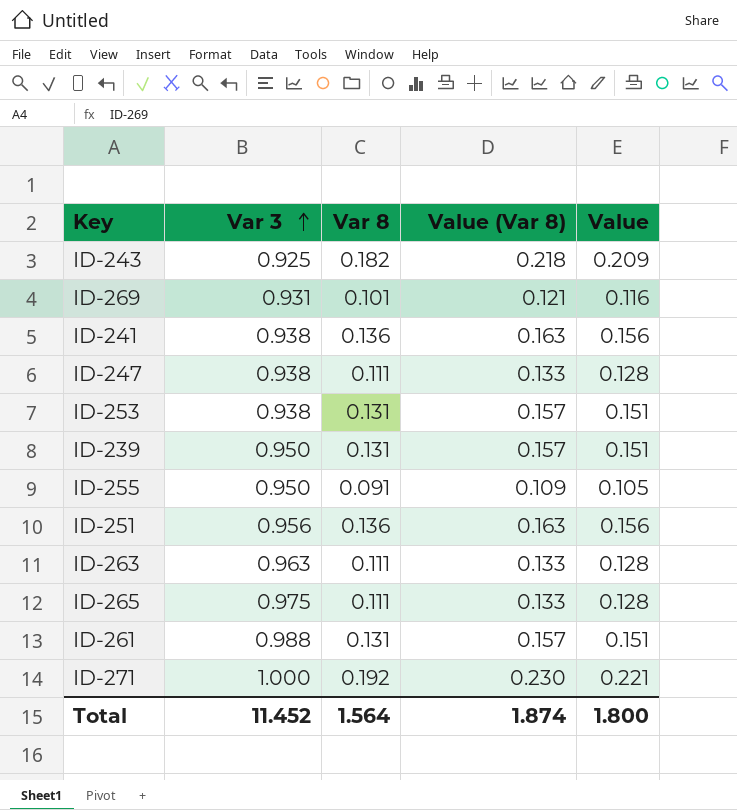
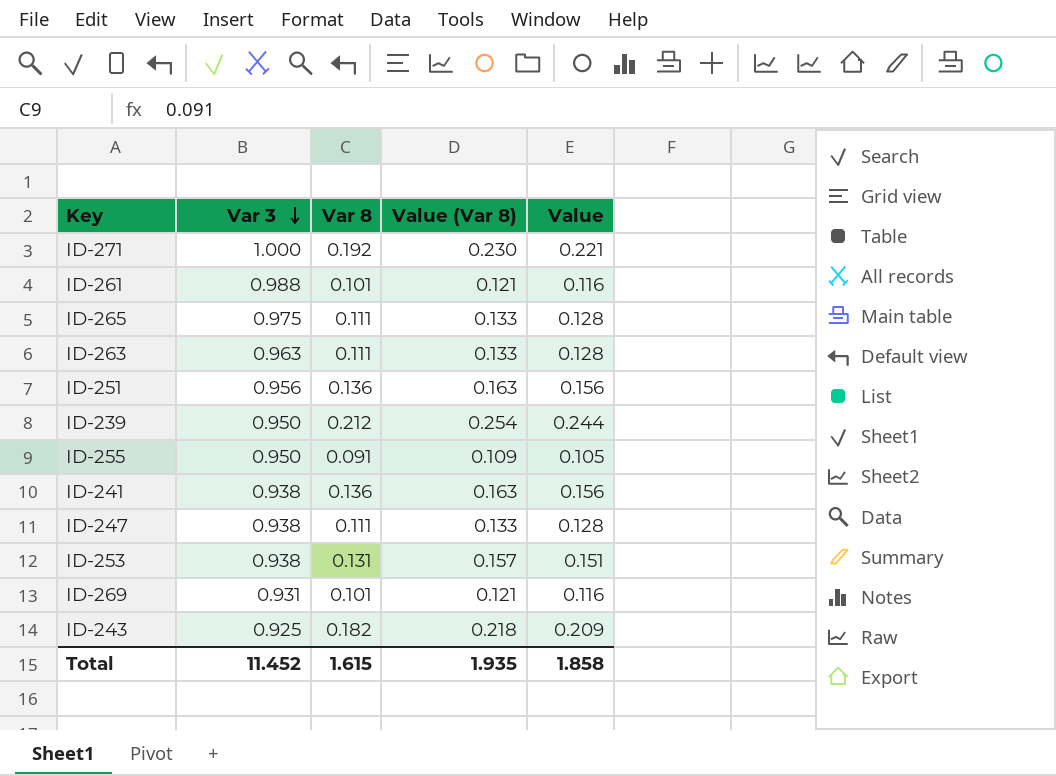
row order: Var 3 ascending -> Var 3 descending
ID-261 | Var 8: 0.131 -> 0.101
ID-261 | Value (Var 8): 0.157 -> 0.121
ID-261 | Value: 0.151 -> 0.116
ID-239 | Var 8: 0.131 -> 0.212
ID-239 | Value (Var 8): 0.157 -> 0.254
ID-239 | Value: 0.151 -> 0.244
Total | Var 8: 1.564 -> 1.615
Total | Value (Var 8): 1.874 -> 1.935
Total | Value: 1.800 -> 1.858

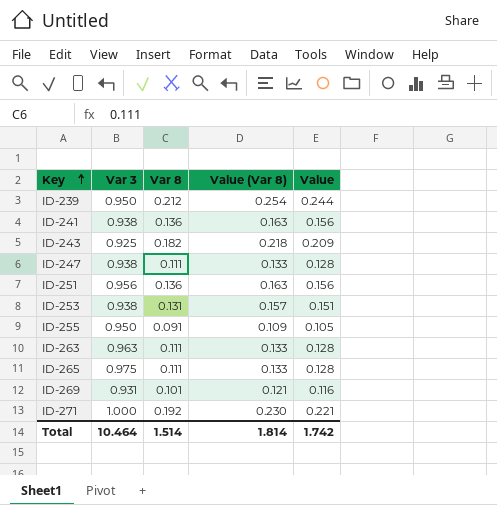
row order: Var 3 descending -> Key ascending
row ID-261: 0.988 | 0.101 | 0.121 | 0.116 -> none
Total | Var 3: 11.452 -> 10.464
Total | Var 8: 1.615 -> 1.514
Total | Value (Var 8): 1.935 -> 1.814
Total | Value: 1.858 -> 1.742

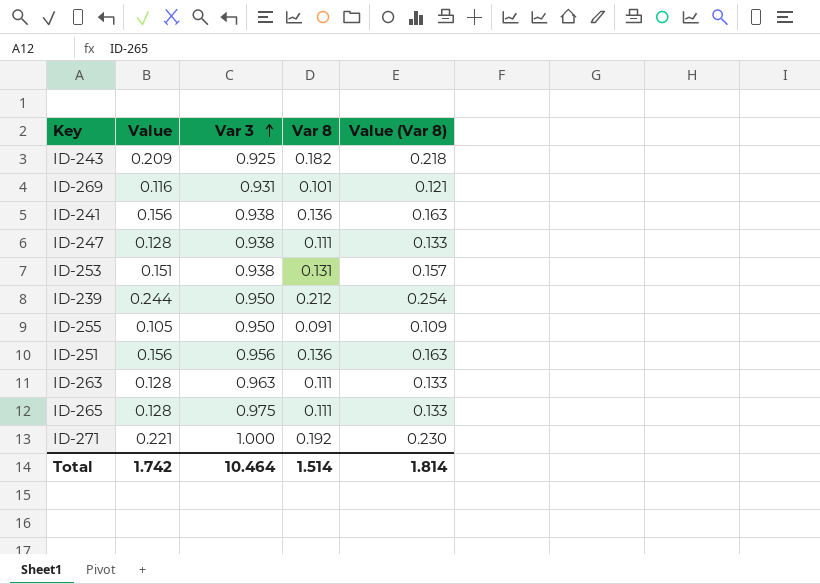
row order: Key ascending -> Var 3 ascending
column Value | position: 5 -> 2

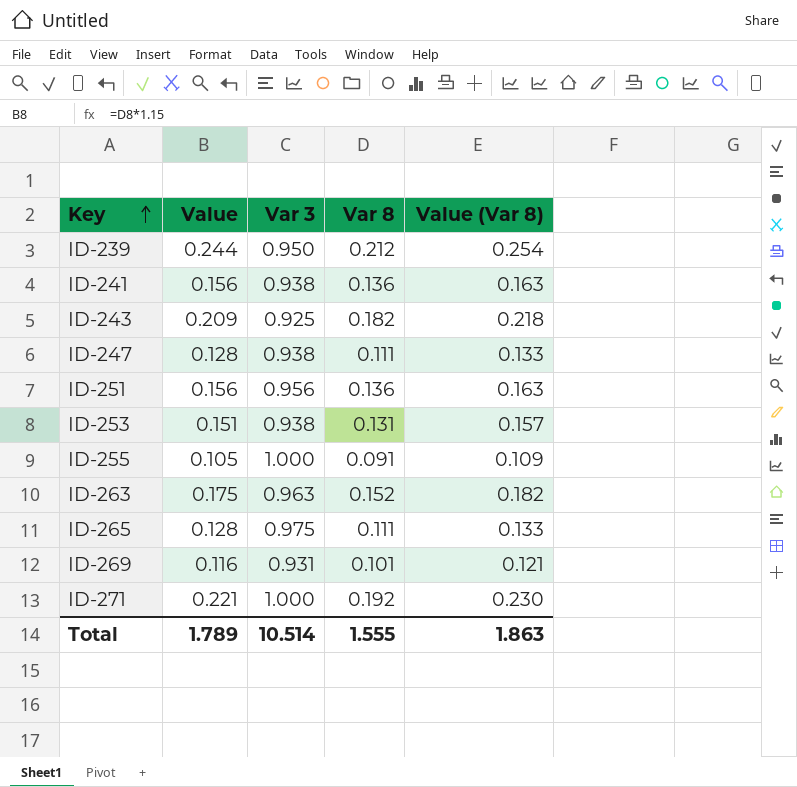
row order: Var 3 ascending -> Key ascending
ID-255 | Var 3: 0.950 -> 1.000
ID-263 | Value: 0.128 -> 0.175
ID-263 | Var 8: 0.111 -> 0.152
ID-263 | Value (Var 8): 0.133 -> 0.182
Total | Value: 1.742 -> 1.789
Total | Var 3: 10.464 -> 10.514
Total | Var 8: 1.514 -> 1.555
Total | Value (Var 8): 1.814 -> 1.863

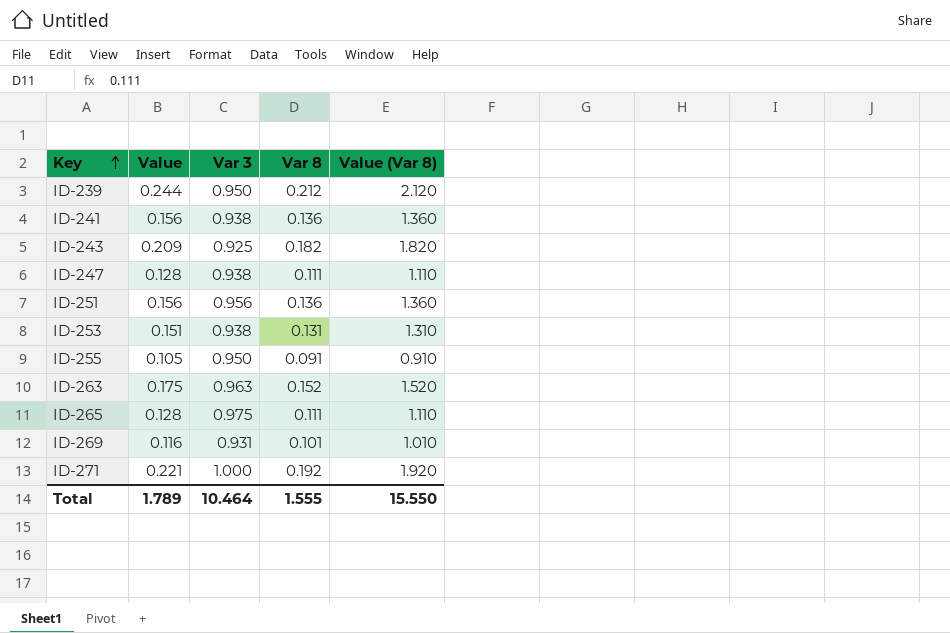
column Value (Var 8) | formula: [Var 8] * 1.2 -> [Var 8] * 10
ID-255 | Var 3: 1.000 -> 0.950
Total | Var 3: 10.514 -> 10.464
Total | Value (Var 8): 1.863 -> 15.550

